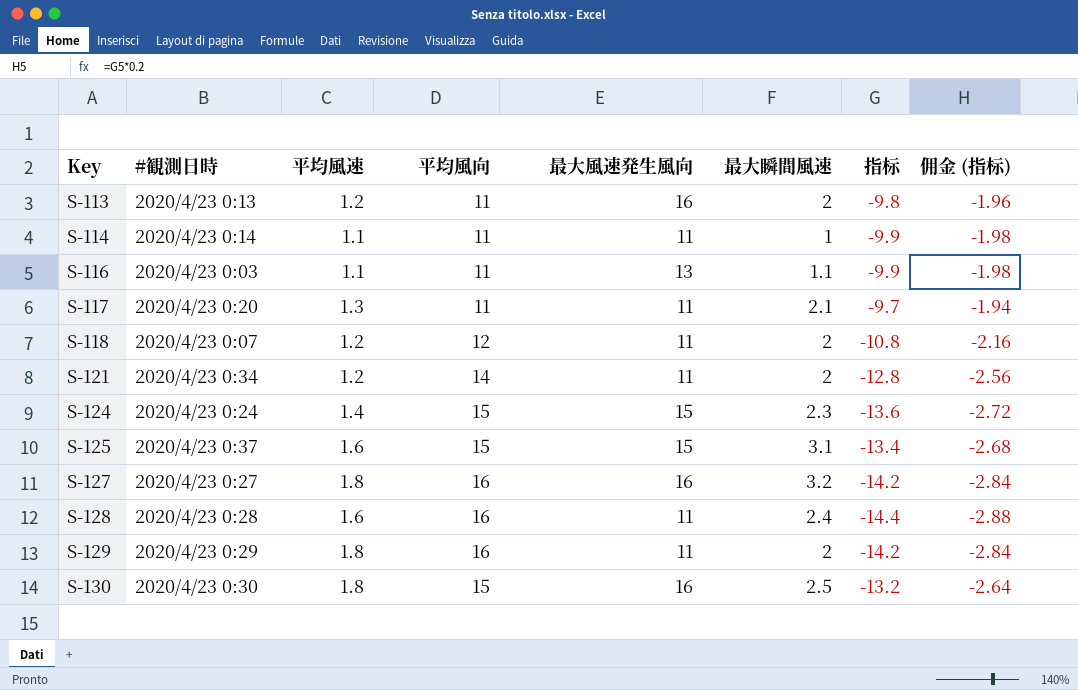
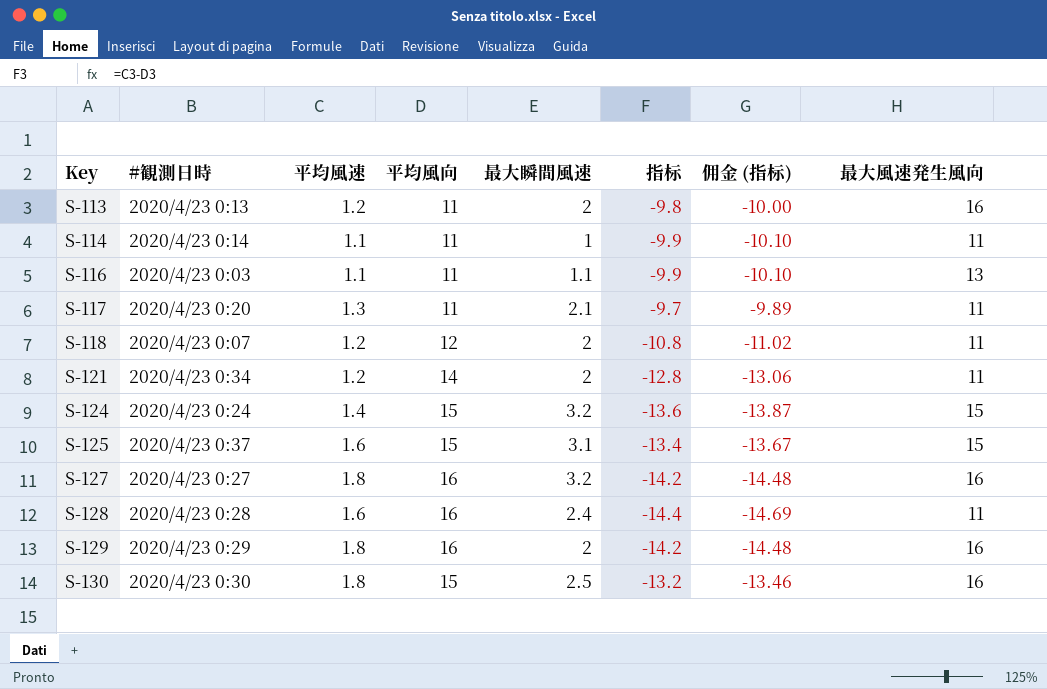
column 佣金 (指标) | formula: [指标] * 0.2 -> [指标] * 1.02
column 最大風速発生風向 | position: 5 -> 8
S-124 | 最大瞬間風速: 2.3 -> 3.2
S-129 | 最大風速発生風向: 11 -> 16

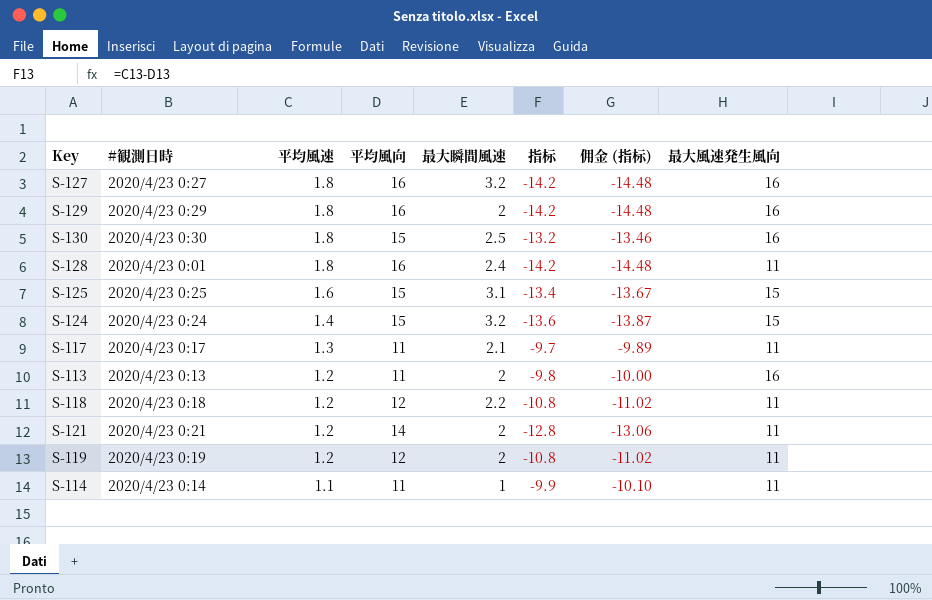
row order: Key ascending -> 平均風速 descending
row S-116: 2020/4/23 0:03 | 1.1 | 11 | 1.1 | -9.9 | -10.10 | 13 -> none
S-128 | #観測日時: 2020/4/23 0:28 -> 2020/4/23 0:01
S-128 | 平均風速: 1.6 -> 1.8
S-128 | 指标: -14.4 -> -14.2
S-128 | 佣金 (指标): -14.69 -> -14.48
S-125 | #観測日時: 2020/4/23 0:37 -> 2020/4/23 0:25
S-117 | #観測日時: 2020/4/23 0:20 -> 2020/4/23 0:17
S-118 | #観測日時: 2020/4/23 0:07 -> 2020/4/23 0:18
S-118 | 最大瞬間風速: 2 -> 2.2
S-121 | #観測日時: 2020/4/23 0:34 -> 2020/4/23 0:21
row S-119: none -> 2020/4/23 0:19 | 1.2 | 12 | 2 | -10.8 | -11.02 | 11

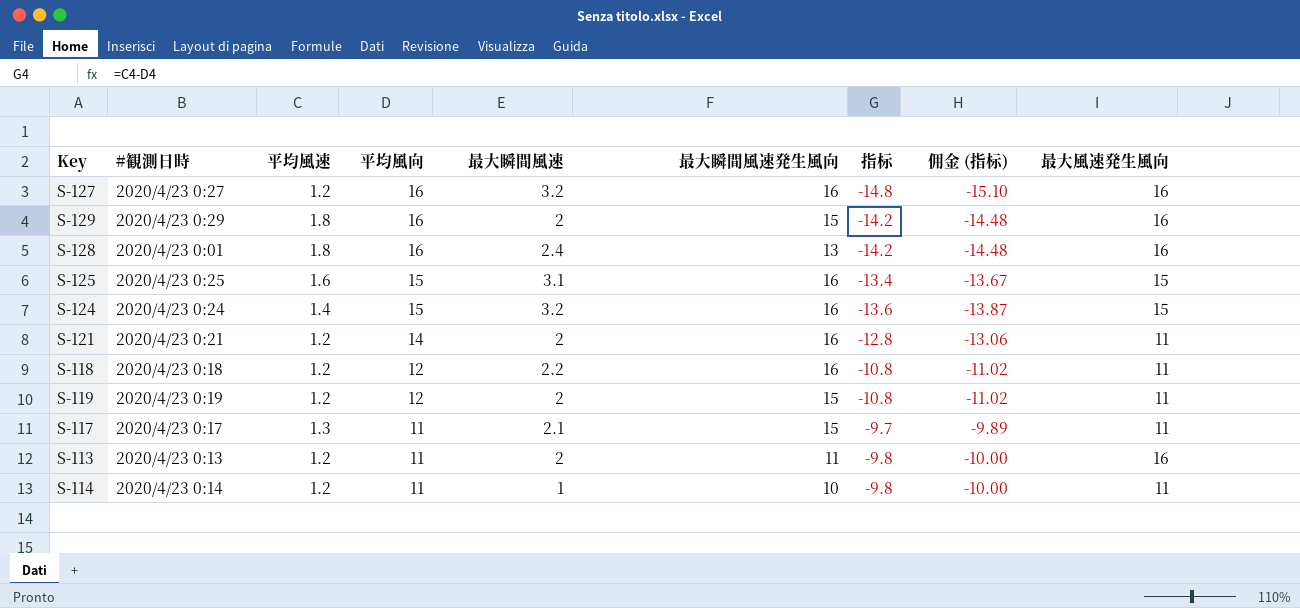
row order: 平均風速 descending -> 平均風向 descending
column 最大瞬間風速発生風向 | position: none -> 6
row S-130: 2020/4/23 0:30 | 1.8 | 15 | 2.5 | -13.2 | -13.46 | 16 -> none
S-127 | 平均風速: 1.8 -> 1.2
S-127 | 指标: -14.2 -> -14.8
S-127 | 佣金 (指标): -14.48 -> -15.10
S-128 | 最大風速発生風向: 11 -> 16
S-114 | 平均風速: 1.1 -> 1.2
S-114 | 指标: -9.9 -> -9.8
S-114 | 佣金 (指标): -10.10 -> -10.00

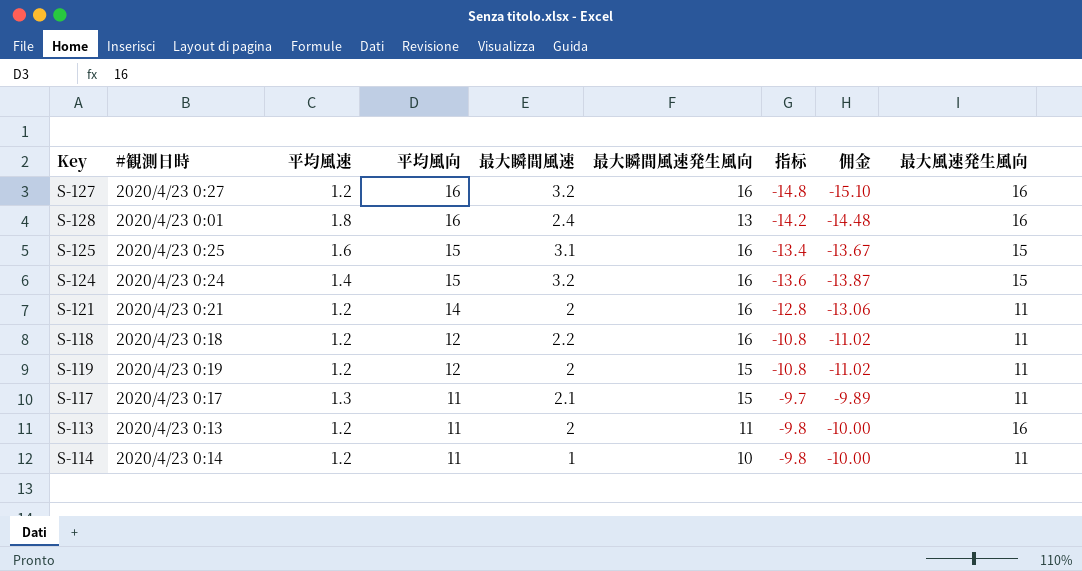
column name: 佣金 (指标) -> 佣金
row S-129: 2020/4/23 0:29 | 1.8 | 16 | 2 | 15 | -14.2 | -14.48 | 16 -> none

